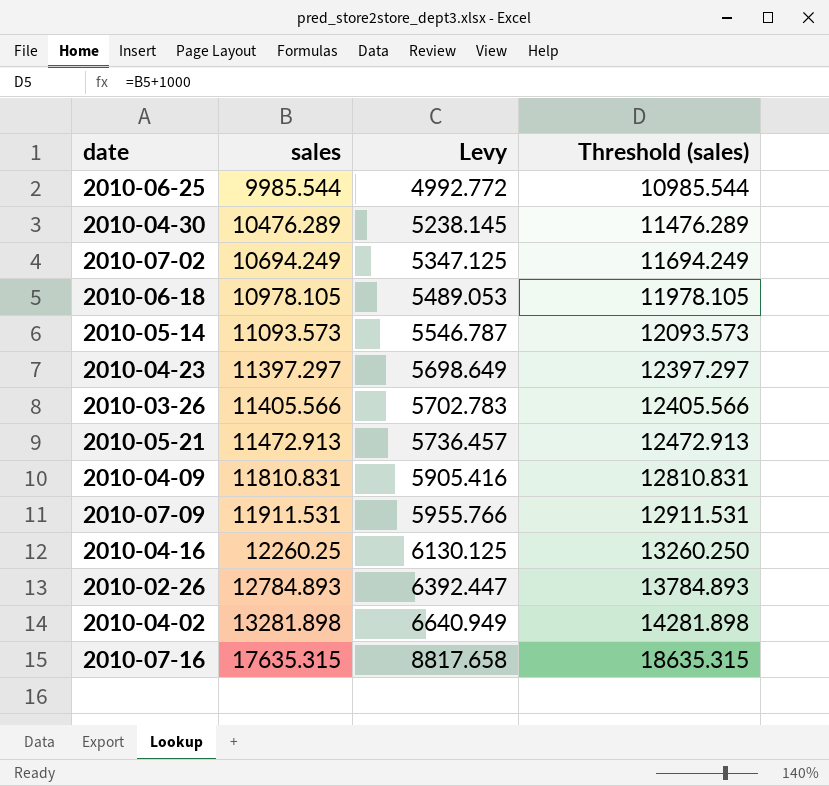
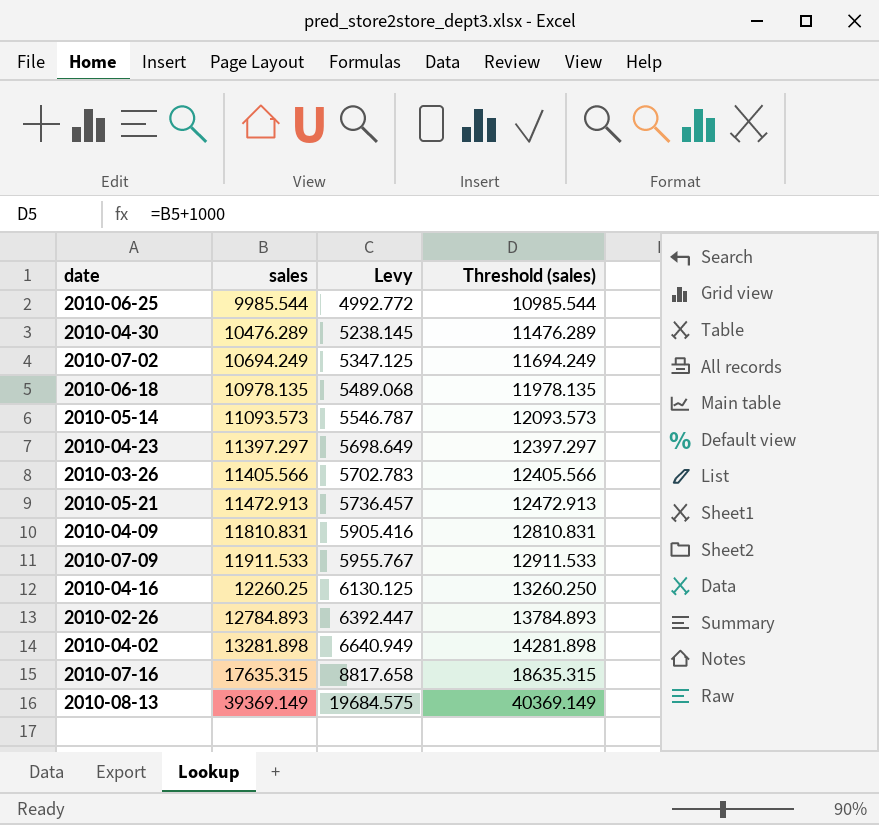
2010-06-18 | sales: 10978.105 -> 10978.135
2010-06-18 | Levy: 5489.053 -> 5489.068
2010-06-18 | Threshold (sales): 11978.105 -> 11978.135
2010-07-09 | sales: 11911.531 -> 11911.533
2010-07-09 | Levy: 5955.766 -> 5955.767
2010-07-09 | Threshold (sales): 12911.531 -> 12911.533
row 2010-08-13: none -> 39369.149 | 19684.575 | 40369.149

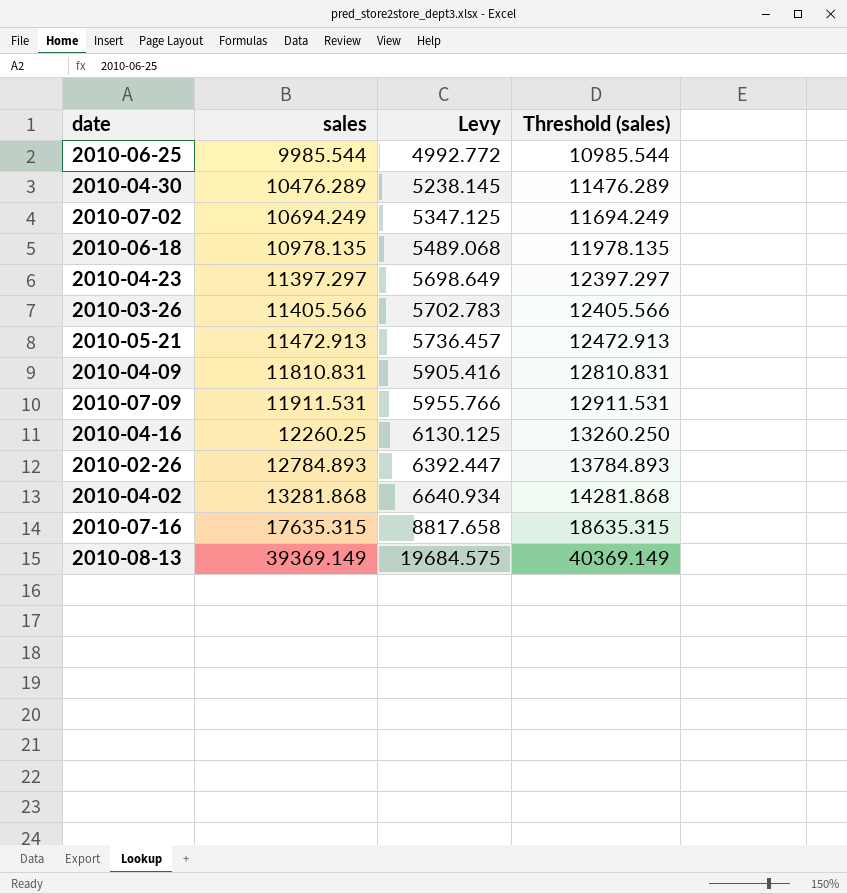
row 2010-05-14: 11093.573 | 5546.787 | 12093.573 -> none
2010-07-09 | sales: 11911.533 -> 11911.531
2010-07-09 | Levy: 5955.767 -> 5955.766
2010-07-09 | Threshold (sales): 12911.533 -> 12911.531
2010-04-02 | sales: 13281.898 -> 13281.868
2010-04-02 | Levy: 6640.949 -> 6640.934
2010-04-02 | Threshold (sales): 14281.898 -> 14281.868

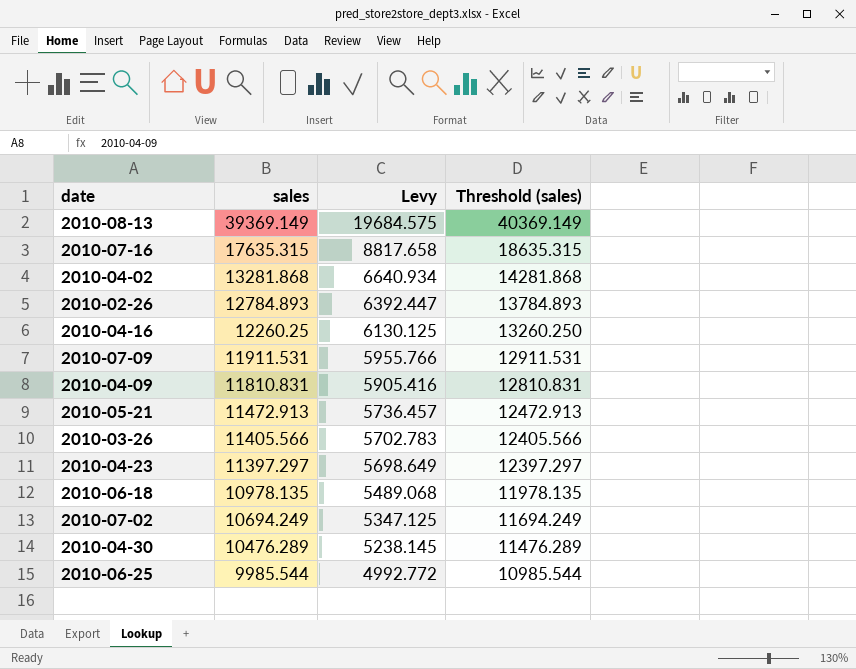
row order: sales ascending -> sales descending

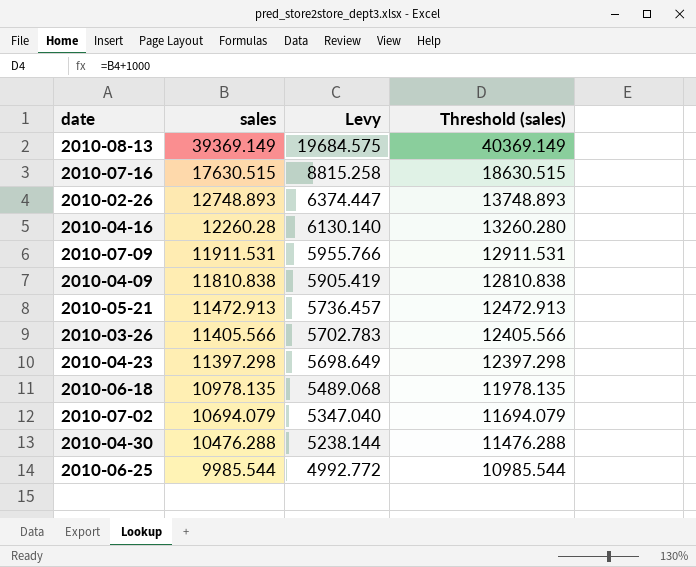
row 2010-04-02: 13281.868 | 6640.934 | 14281.868 -> none
2010-07-16 | sales: 17635.315 -> 17630.515
2010-07-16 | Levy: 8817.658 -> 8815.258
2010-07-16 | Threshold (sales): 18635.315 -> 18630.515
2010-02-26 | sales: 12784.893 -> 12748.893
2010-02-26 | Levy: 6392.447 -> 6374.447
2010-02-26 | Threshold (sales): 13784.893 -> 13748.893
2010-04-16 | sales: 12260.25 -> 12260.28
2010-04-16 | Levy: 6130.125 -> 6130.140
2010-04-16 | Threshold (sales): 13260.250 -> 13260.280
2010-04-09 | sales: 11810.831 -> 11810.838
2010-04-09 | Levy: 5905.416 -> 5905.419
2010-04-09 | Threshold (sales): 12810.831 -> 12810.838
2010-04-23 | sales: 11397.297 -> 11397.298
2010-04-23 | Threshold (sales): 12397.297 -> 12397.298
2010-07-02 | sales: 10694.249 -> 10694.079
2010-07-02 | Levy: 5347.125 -> 5347.040
2010-07-02 | Threshold (sales): 11694.249 -> 11694.079
2010-04-30 | sales: 10476.289 -> 10476.288
2010-04-30 | Levy: 5238.145 -> 5238.144
2010-04-30 | Threshold (sales): 11476.289 -> 11476.288

